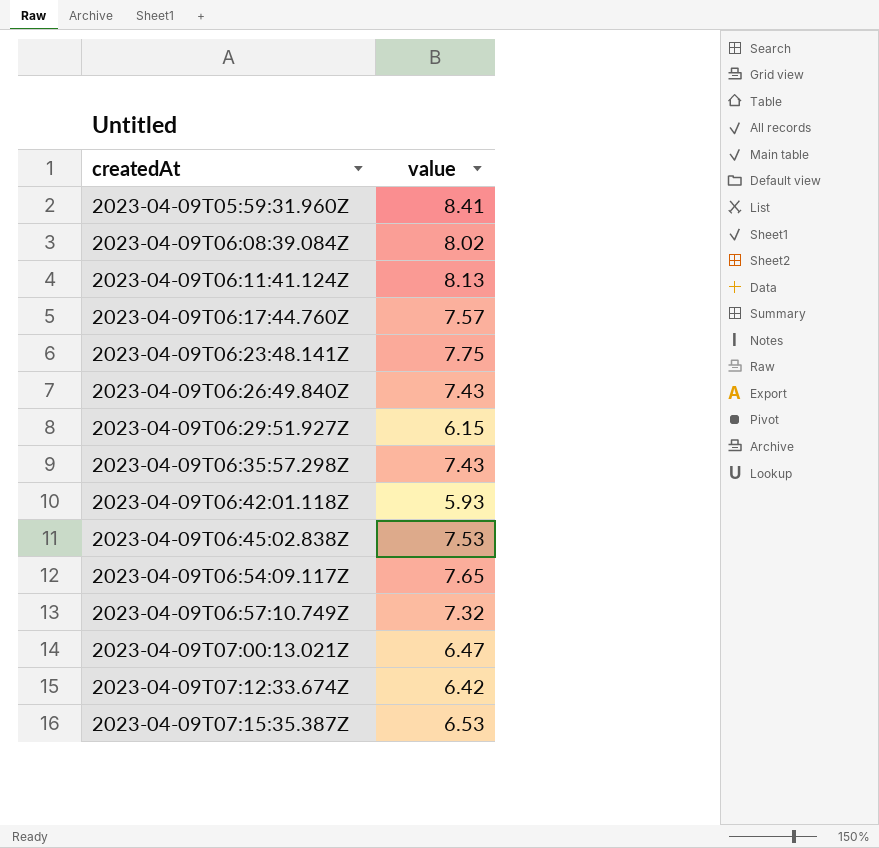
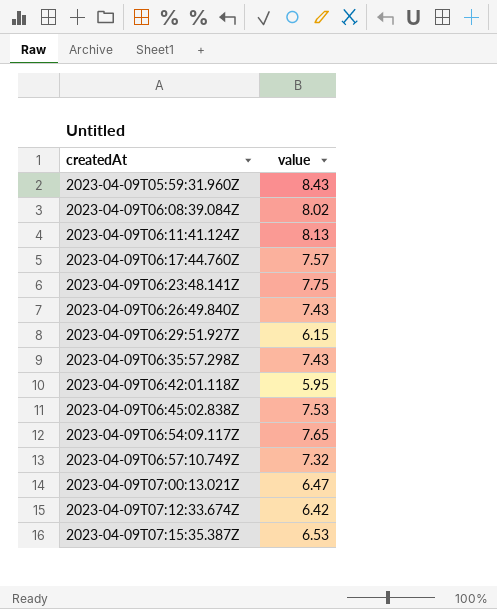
2023-04-09T05:59:31.960Z | value: 8.41 -> 8.43
2023-04-09T06:42:01.118Z | value: 5.93 -> 5.95

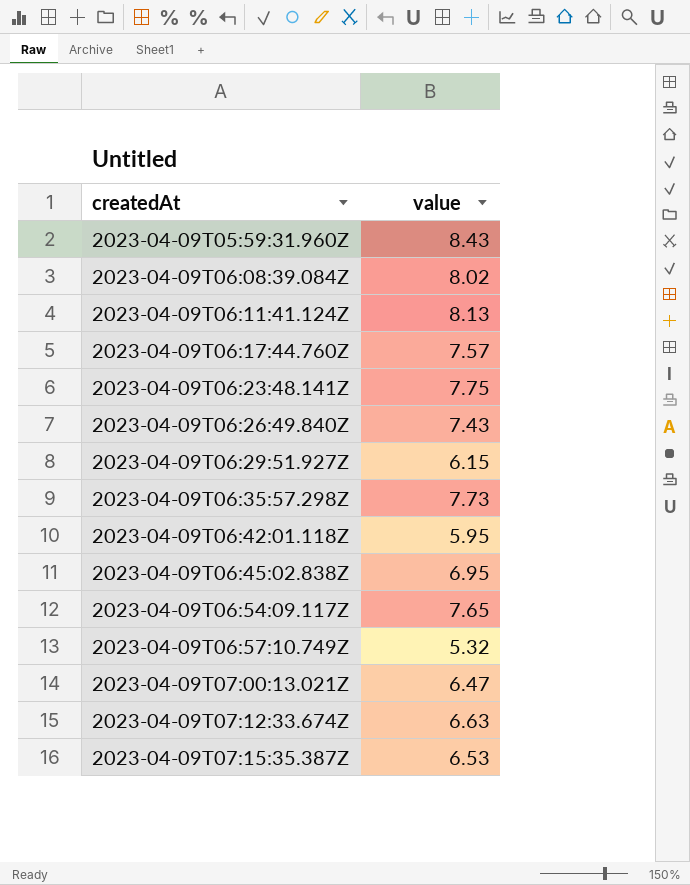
2023-04-09T06:35:57.298Z | value: 7.43 -> 7.73
2023-04-09T06:45:02.838Z | value: 7.53 -> 6.95
2023-04-09T06:57:10.749Z | value: 7.32 -> 5.32
2023-04-09T07:12:33.674Z | value: 6.42 -> 6.63

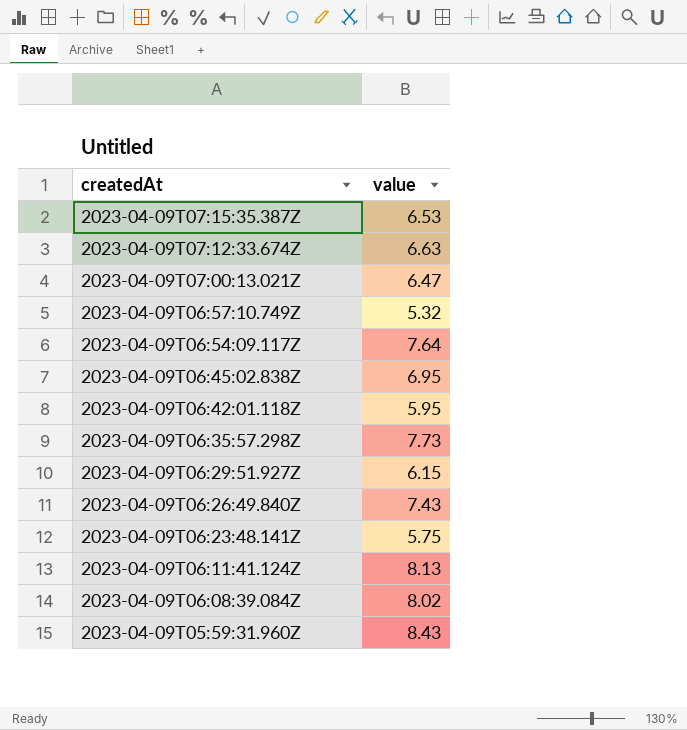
row order: createdAt ascending -> createdAt descending
row 2023-04-09T06:17:44.760Z: 7.57 -> none
2023-04-09T06:54:09.117Z | value: 7.65 -> 7.64
2023-04-09T06:23:48.141Z | value: 7.75 -> 5.75

